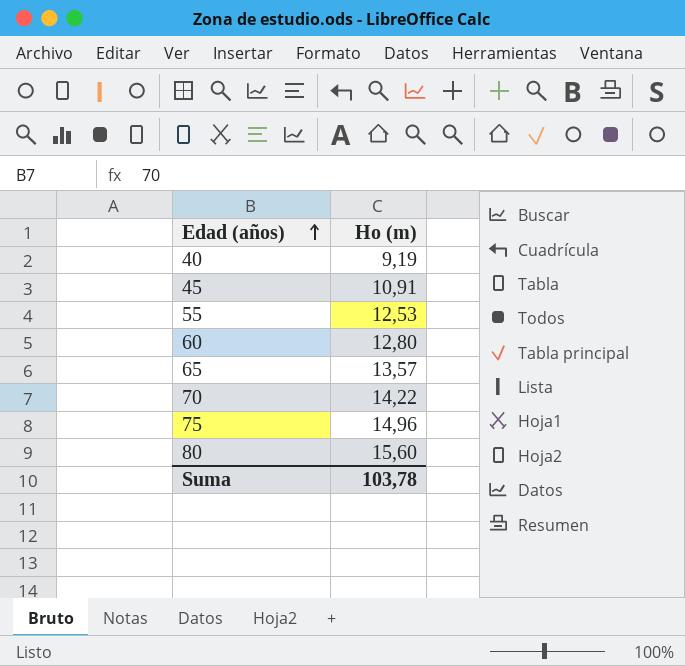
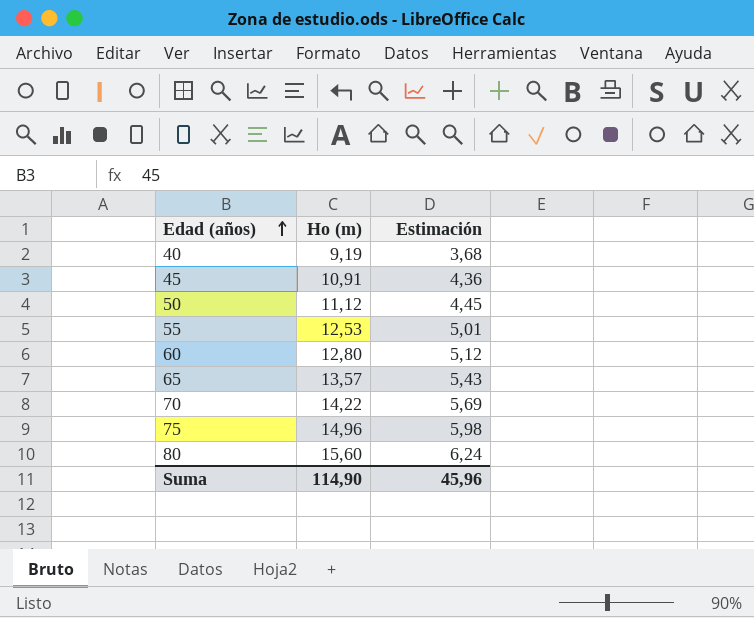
column Estimación | formula: none -> [Ho (m)] * 0,4
row 50: none -> 11,12 | 4,45
Suma | Ho (m): 103,78 -> 114,90

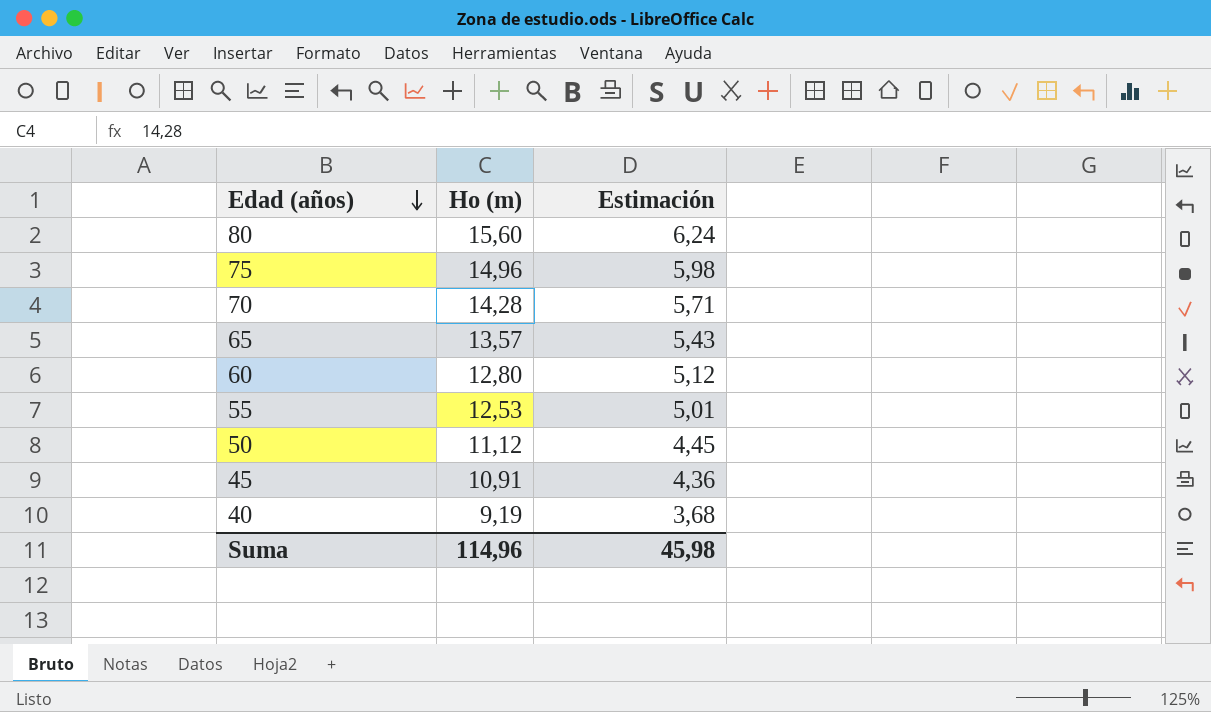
row order: Edad (años) ascending -> Edad (años) descending
70 | Ho (m): 14,22 -> 14,28
70 | Estimación: 5,69 -> 5,71
Suma | Ho (m): 114,90 -> 114,96
Suma | Estimación: 45,96 -> 45,98

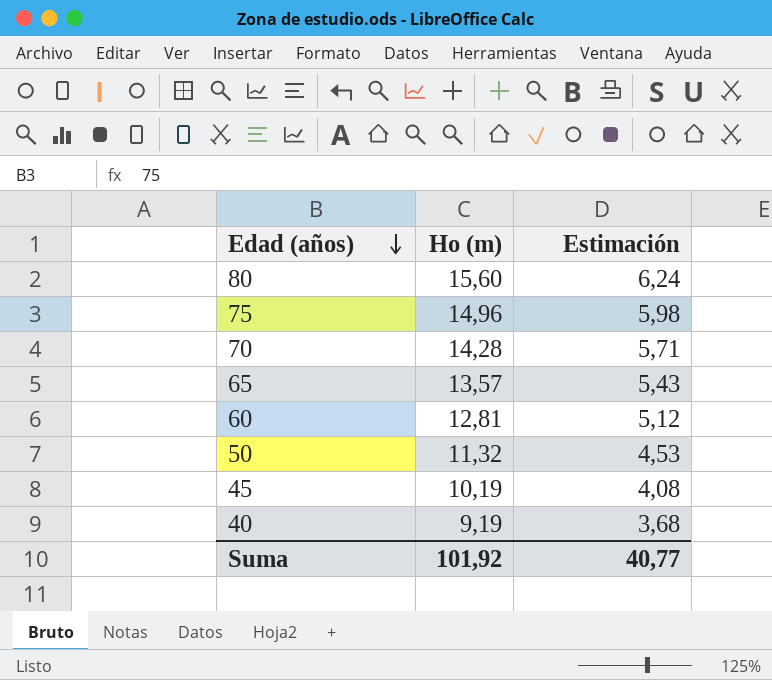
row 55: 12,53 | 5,01 -> none
60 | Ho (m): 12,80 -> 12,81
50 | Ho (m): 11,12 -> 11,32
50 | Estimación: 4,45 -> 4,53
45 | Ho (m): 10,91 -> 10,19
45 | Estimación: 4,36 -> 4,08
Suma | Ho (m): 114,96 -> 101,92
Suma | Estimación: 45,98 -> 40,77

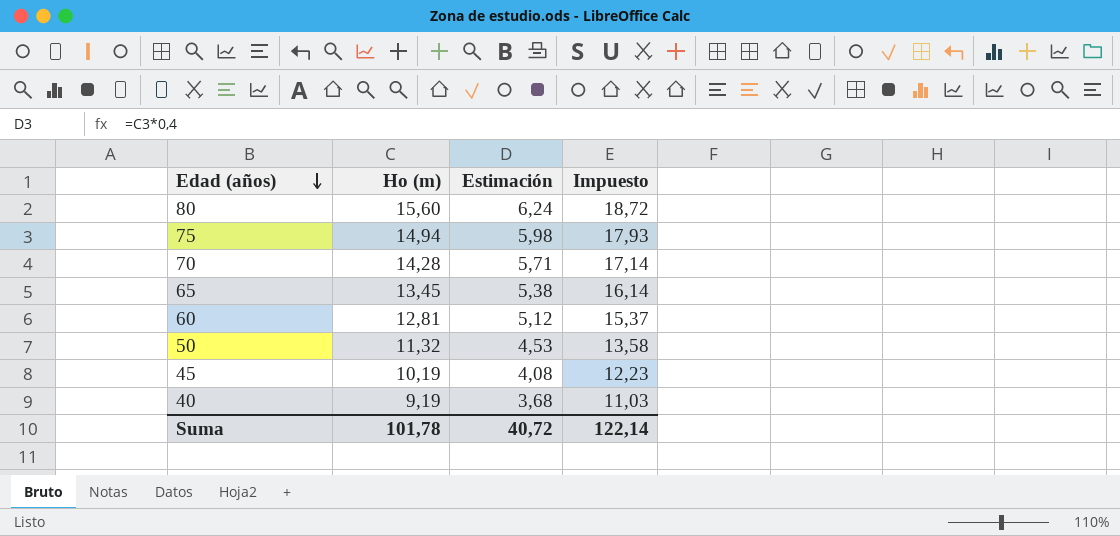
column Impuesto | formula: none -> [Ho (m)] * 1,2
75 | Ho (m): 14,96 -> 14,94
65 | Ho (m): 13,57 -> 13,45
65 | Estimación: 5,43 -> 5,38
Suma | Ho (m): 101,92 -> 101,78
Suma | Estimación: 40,77 -> 40,72

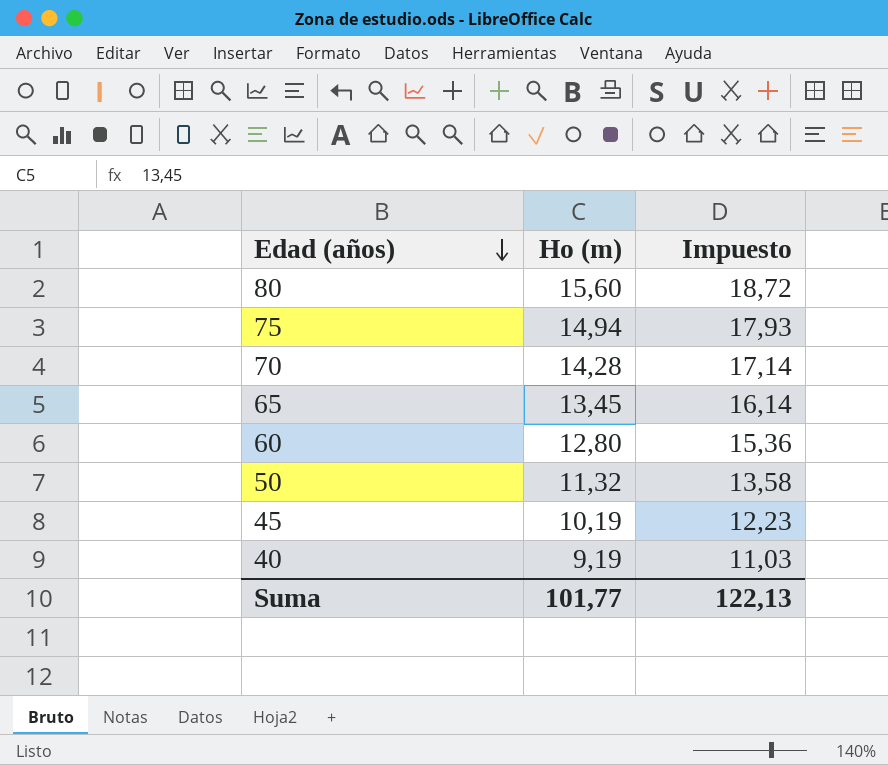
column Estimación | formula: [Ho (m)] * 0,4 -> none
60 | Ho (m): 12,81 -> 12,80
60 | Impuesto: 15,37 -> 15,36
Suma | Ho (m): 101,78 -> 101,77
Suma | Impuesto: 122,14 -> 122,13

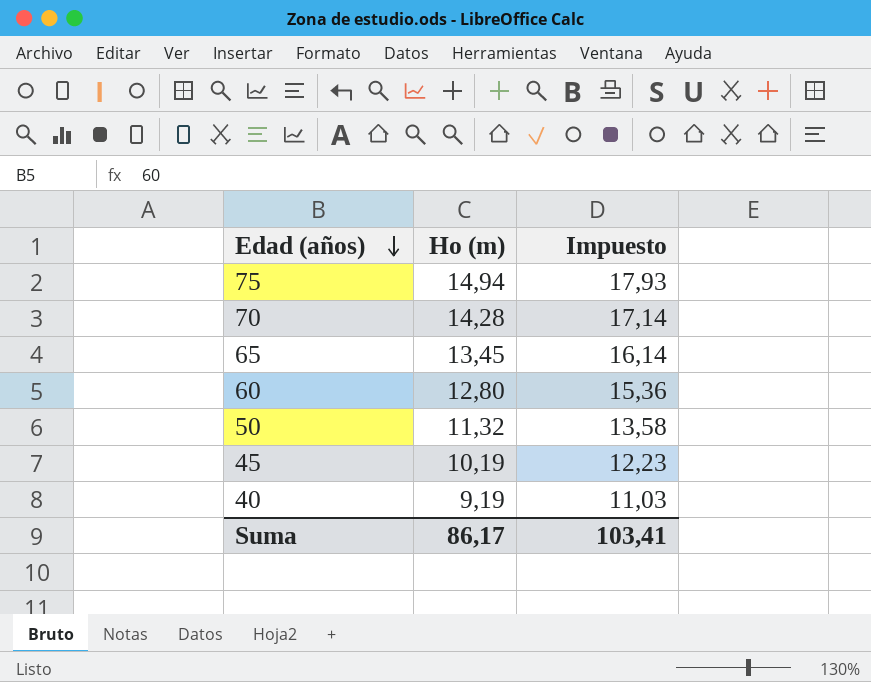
row 80: 15,60 | 18,72 -> none
Suma | Ho (m): 101,77 -> 86,17
Suma | Impuesto: 122,13 -> 103,41

